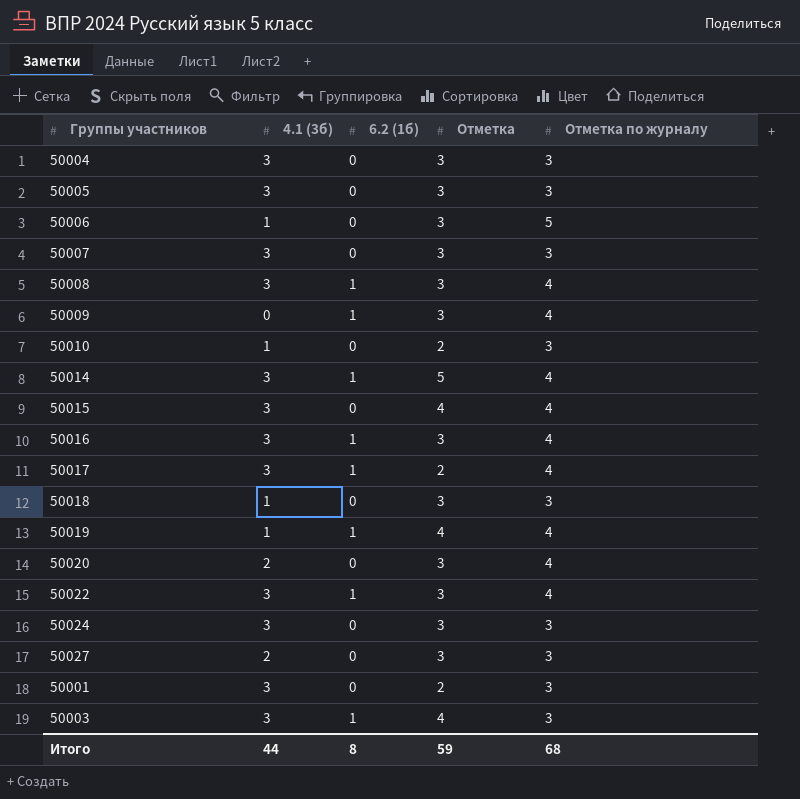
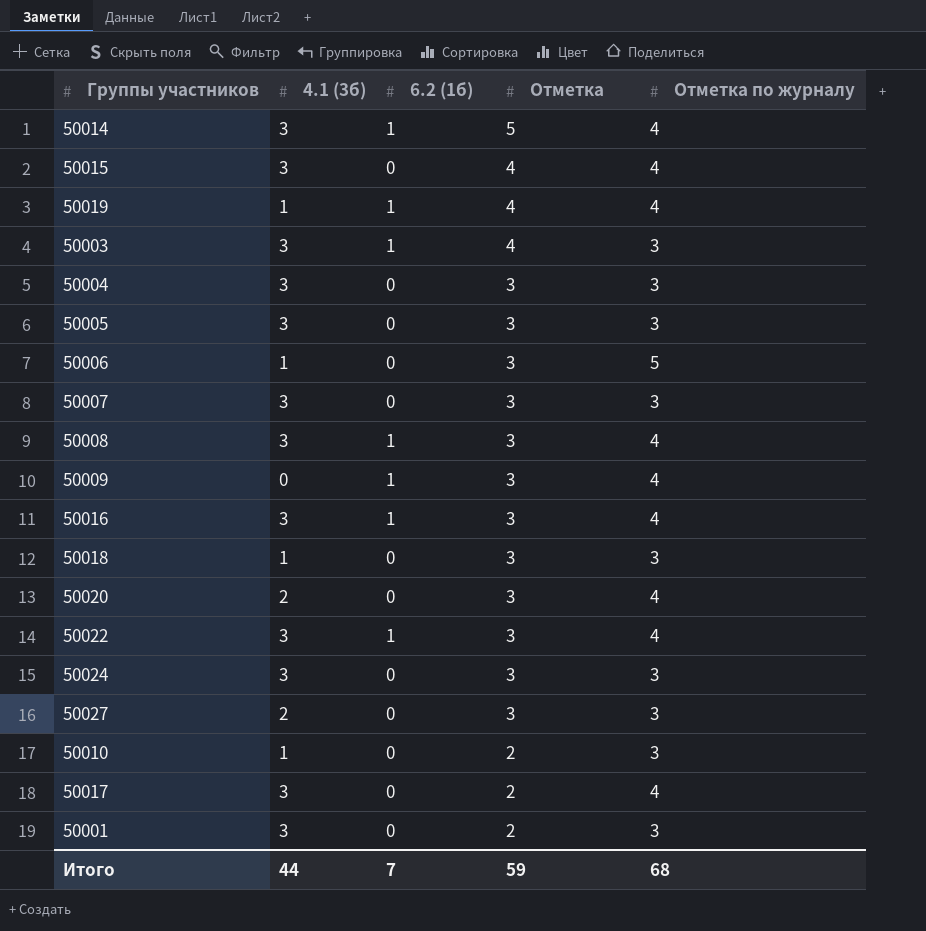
row order: none -> Отметка descending
50017 | 6.2 (1б): 1 -> 0
Итого | 6.2 (1б): 8 -> 7

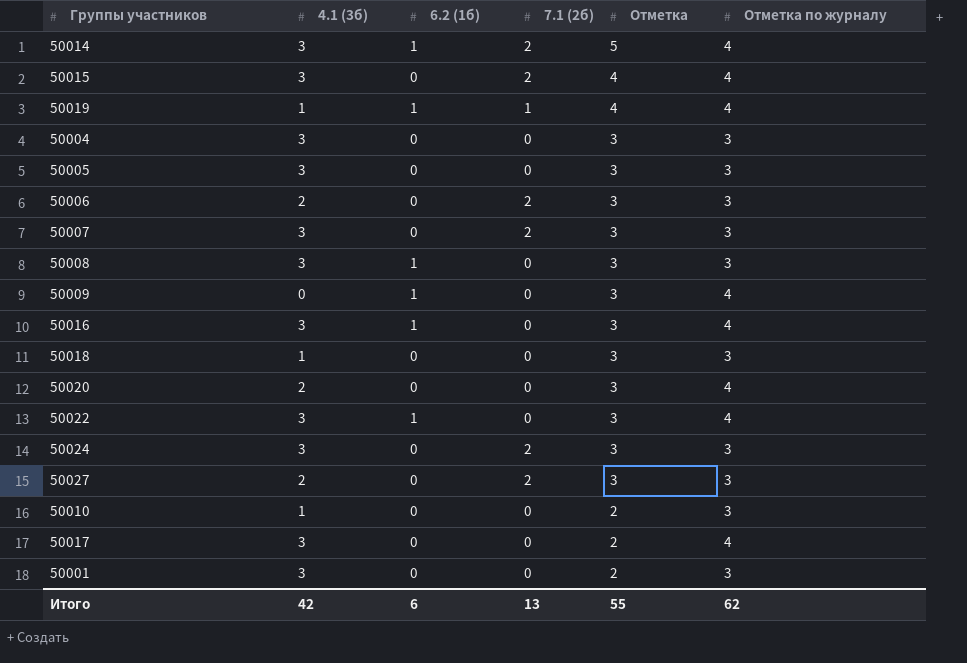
column 7.1 (2б) | position: none -> 4
row 50003: 3 | 1 | 4 | 3 -> none
50006 | 4.1 (3б): 1 -> 2
50006 | Отметка по журналу: 5 -> 3
50008 | Отметка по журналу: 4 -> 3
Итого | 4.1 (3б): 44 -> 42
Итого | 6.2 (1б): 7 -> 6
Итого | Отметка: 59 -> 55
Итого | Отметка по журналу: 68 -> 62

